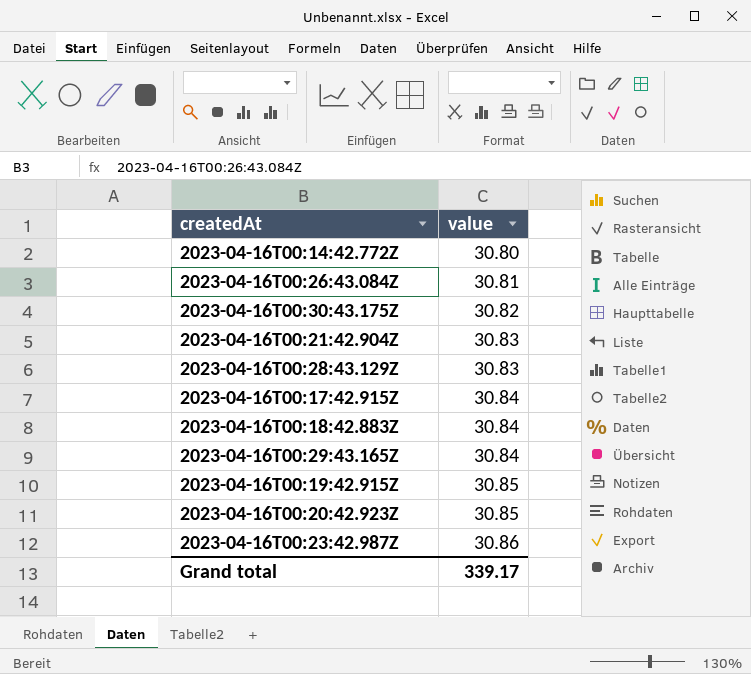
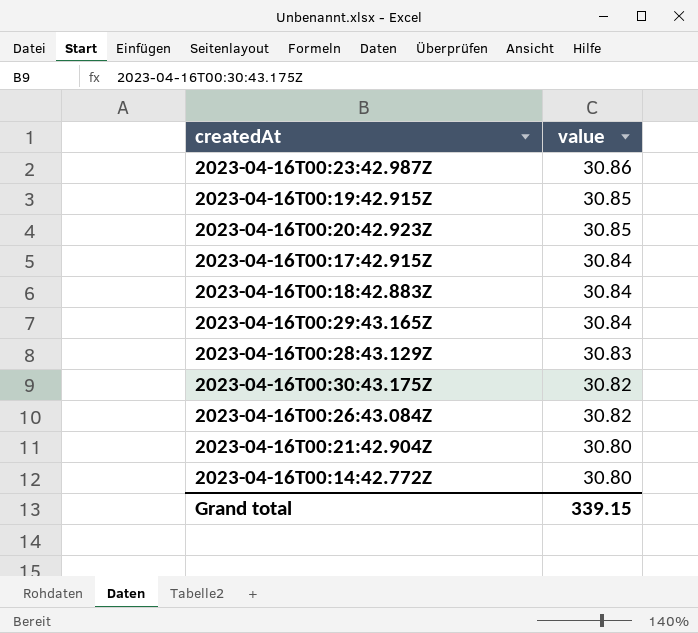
row order: value ascending -> value descending
2023-04-16T00:26:43.084Z | value: 30.81 -> 30.82
2023-04-16T00:21:42.904Z | value: 30.83 -> 30.80
Grand total | value: 339.17 -> 339.15

